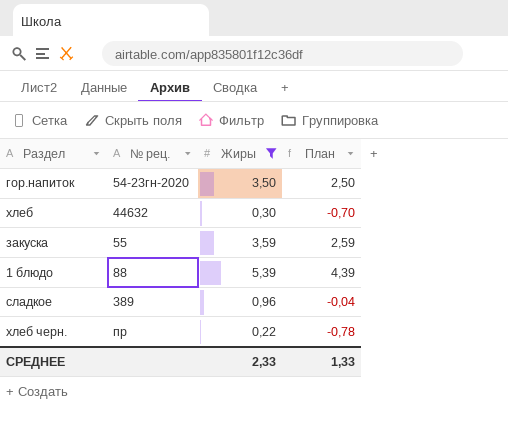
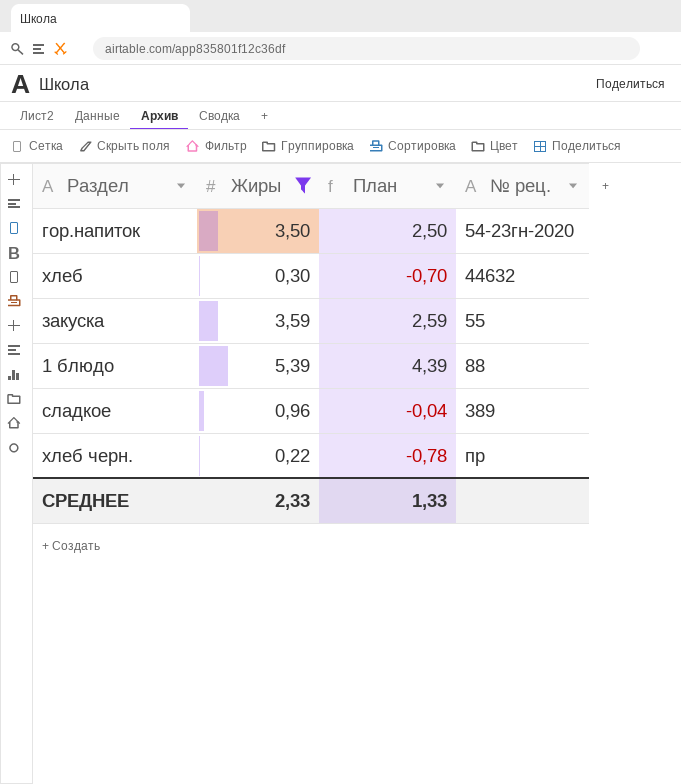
column № рец. | position: 2 -> 4

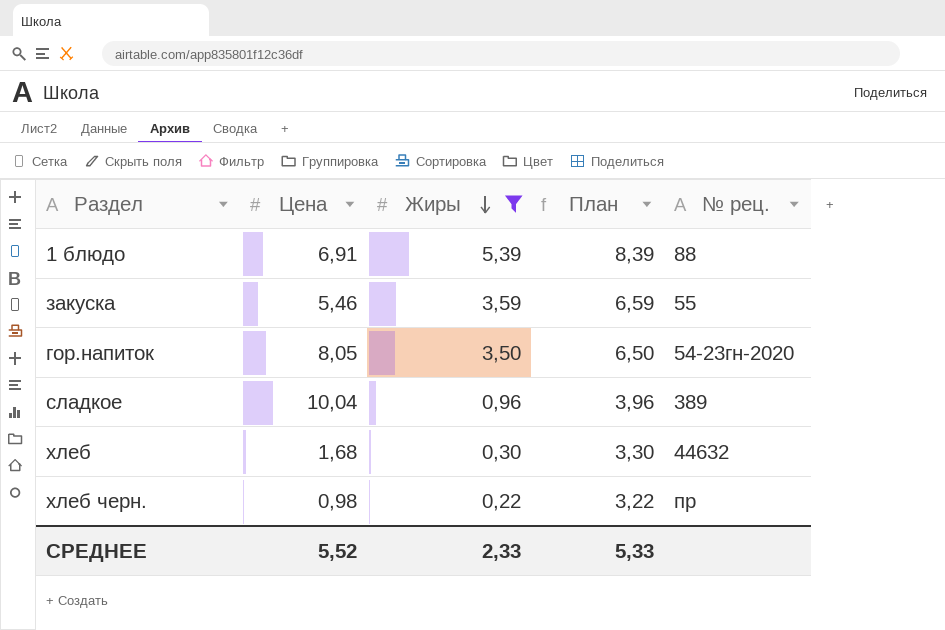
row order: none -> Жиры descending
column Цена | position: none -> 2
column План | formula: [Жиры] - 1 -> [Жиры] + 3
СРЕДНЕЕ | План: 1,33 -> 5,33

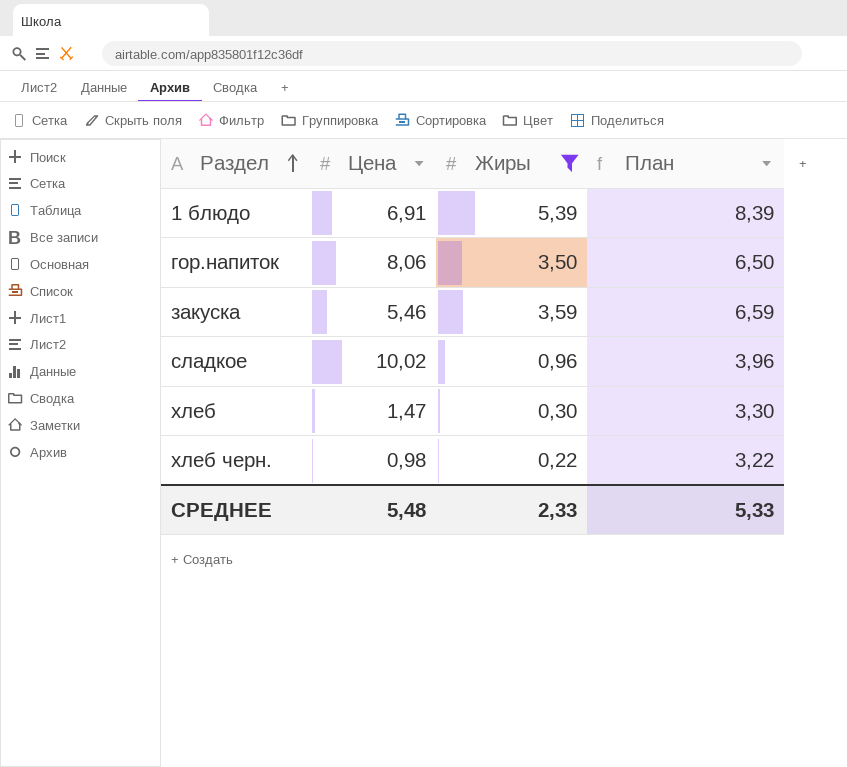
row order: Жиры descending -> Раздел ascending
column № рец. | position: 5 -> none
гор.напиток | Цена: 8,05 -> 8,06
сладкое | Цена: 10,04 -> 10,02
хлеб | Цена: 1,68 -> 1,47
СРЕДНЕЕ | Цена: 5,52 -> 5,48

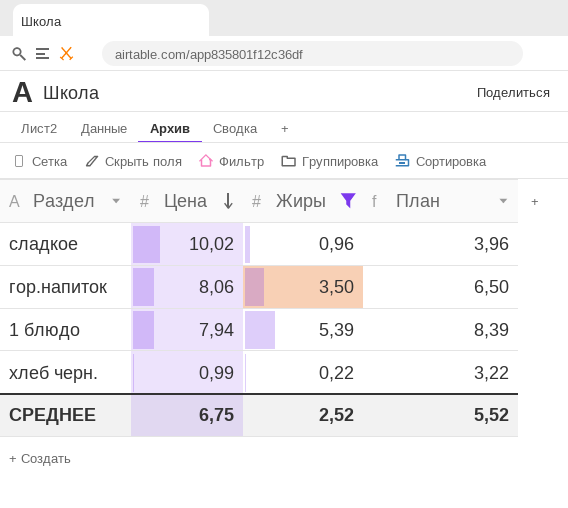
row order: Раздел ascending -> Цена descending
row закуска: 5,46 | 3,59 | 6,59 -> none
row хлеб: 1,47 | 0,30 | 3,30 -> none
1 блюдо | Цена: 6,91 -> 7,94
хлеб черн. | Цена: 0,98 -> 0,99
СРЕДНЕЕ | Цена: 5,48 -> 6,75
СРЕДНЕЕ | Жиры: 2,33 -> 2,52
СРЕДНЕЕ | План: 5,33 -> 5,52

